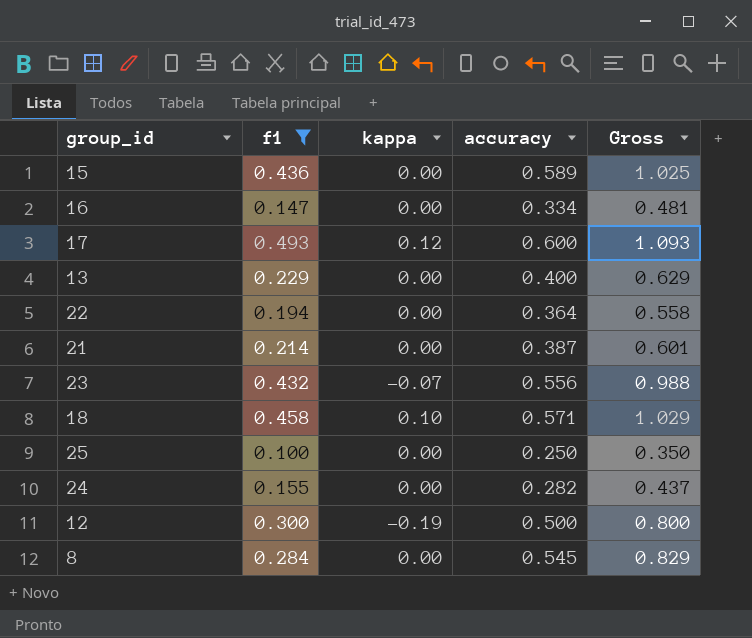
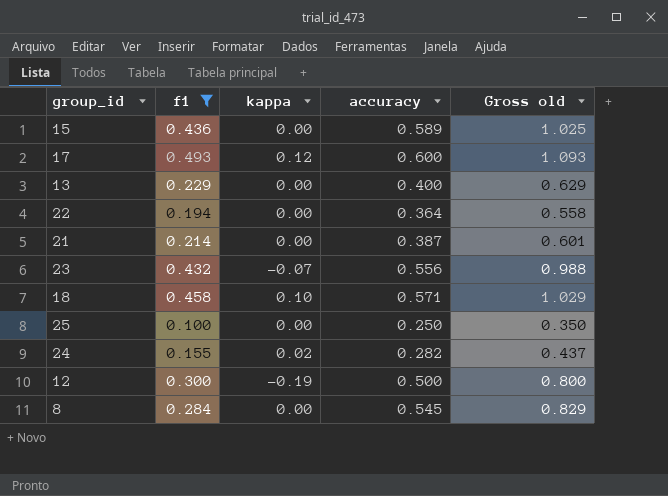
column name: Gross -> Gross old
row 16: 0.147 | 0.00 | 0.334 | 0.481 -> none
24 | kappa: 0.00 -> 0.02

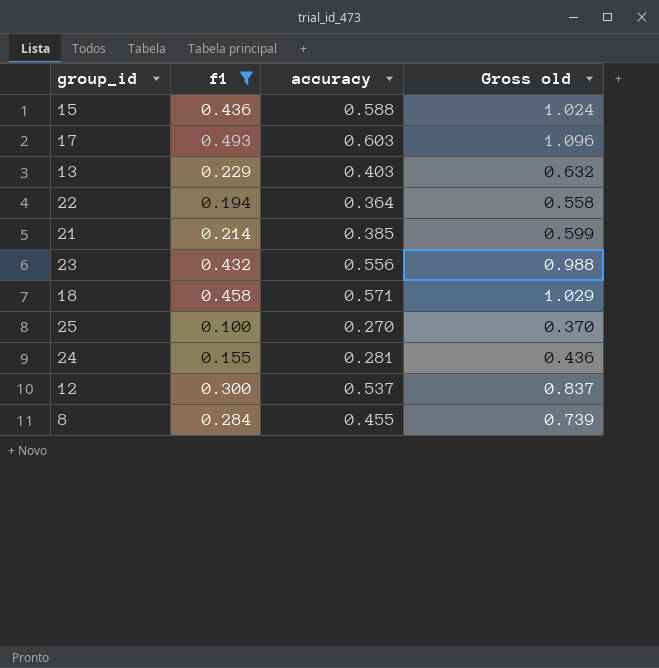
column kappa | position: 3 -> none
15 | accuracy: 0.589 -> 0.588
15 | Gross old: 1.025 -> 1.024
17 | accuracy: 0.600 -> 0.603
17 | Gross old: 1.093 -> 1.096
13 | accuracy: 0.400 -> 0.403
13 | Gross old: 0.629 -> 0.632
21 | accuracy: 0.387 -> 0.385
21 | Gross old: 0.601 -> 0.599
25 | accuracy: 0.250 -> 0.270
25 | Gross old: 0.350 -> 0.370
24 | accuracy: 0.282 -> 0.281
24 | Gross old: 0.437 -> 0.436
12 | accuracy: 0.500 -> 0.537
12 | Gross old: 0.800 -> 0.837
8 | accuracy: 0.545 -> 0.455
8 | Gross old: 0.829 -> 0.739

